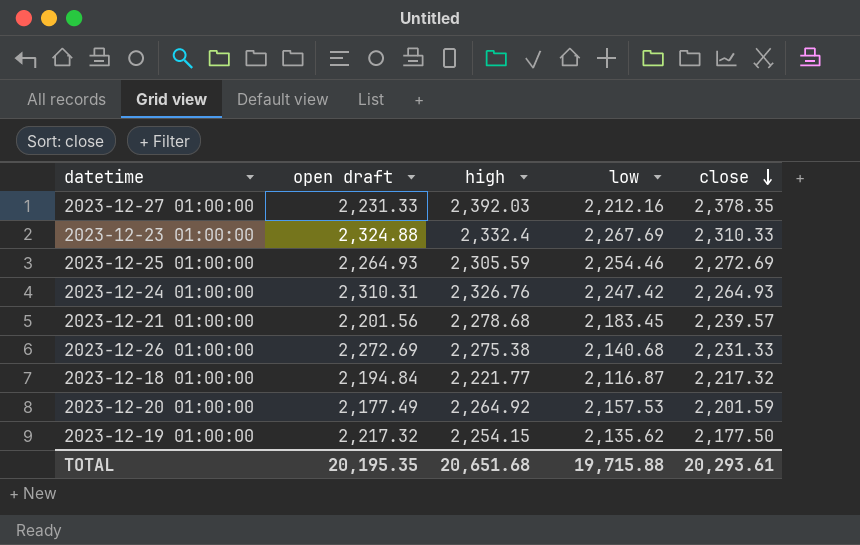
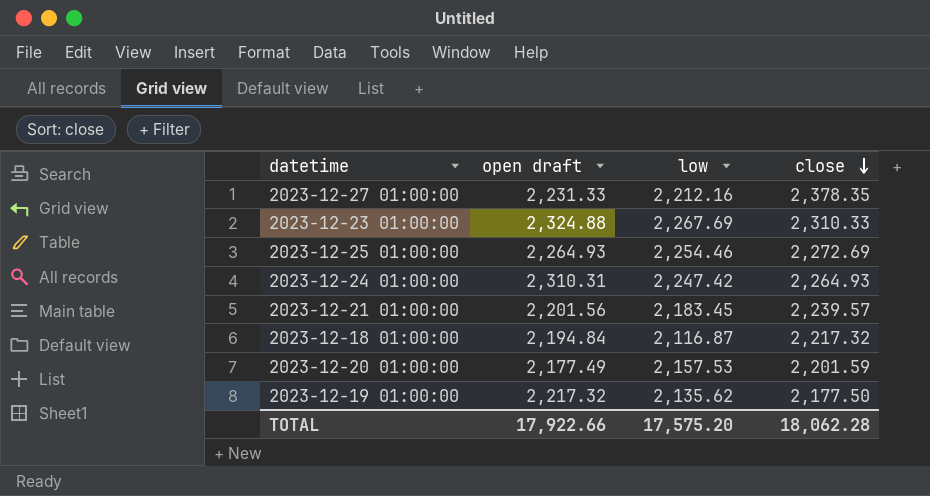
column high | position: 3 -> none
row 2023-12-26 01:00:00: 2,272.69 | 2,275.38 | 2,140.68 | 2,231.33 -> none
TOTAL | open draft: 20,195.35 -> 17,922.66
TOTAL | low: 19,715.88 -> 17,575.20
TOTAL | close: 20,293.61 -> 18,062.28

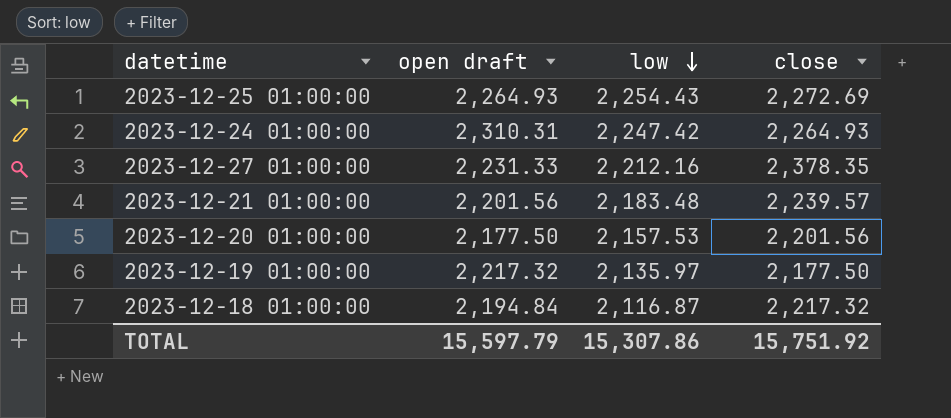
row order: close descending -> low descending
row 2023-12-23 01:00:00: 2,324.88 | 2,267.69 | 2,310.33 -> none
2023-12-25 01:00:00 | low: 2,254.46 -> 2,254.43
2023-12-21 01:00:00 | low: 2,183.45 -> 2,183.48
2023-12-20 01:00:00 | open draft: 2,177.49 -> 2,177.50
2023-12-20 01:00:00 | close: 2,201.59 -> 2,201.56
2023-12-19 01:00:00 | low: 2,135.62 -> 2,135.97
TOTAL | open draft: 17,922.66 -> 15,597.79
TOTAL | low: 17,575.20 -> 15,307.86
TOTAL | close: 18,062.28 -> 15,751.92

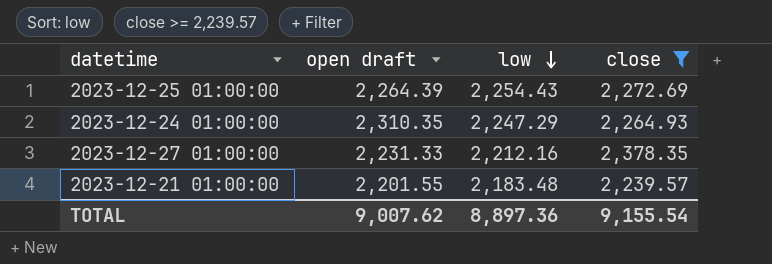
filter: none -> close >= 2,239.57
2023-12-25 01:00:00 | open draft: 2,264.93 -> 2,264.39
2023-12-24 01:00:00 | open draft: 2,310.31 -> 2,310.35
2023-12-24 01:00:00 | low: 2,247.42 -> 2,247.29
2023-12-21 01:00:00 | open draft: 2,201.56 -> 2,201.55
TOTAL | open draft: 15,597.79 -> 9,007.62
TOTAL | low: 15,307.86 -> 8,897.36
TOTAL | close: 15,751.92 -> 9,155.54

